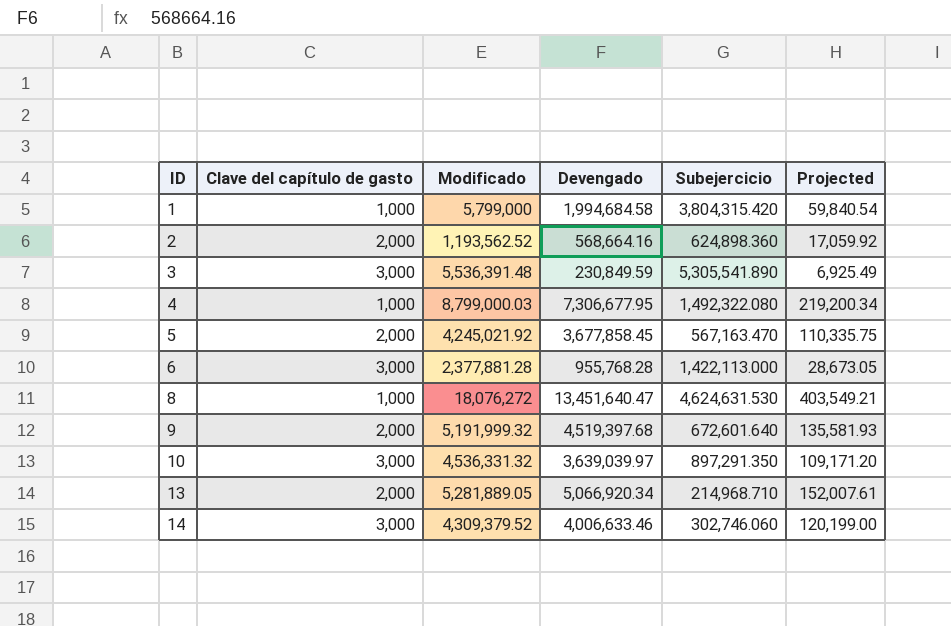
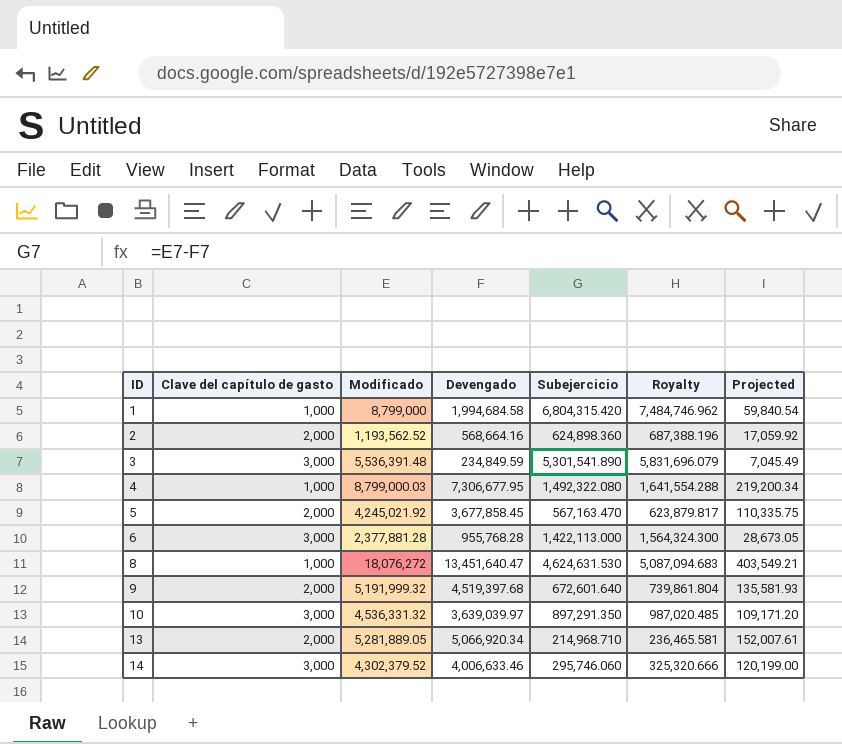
column Royalty | formula: none -> [Subejercicio] * 1.1
1 | Modificado: 5,799,000 -> 8,799,000
1 | Subejercicio: 3,804,315.420 -> 6,804,315.420
3 | Devengado: 230,849.59 -> 234,849.59
3 | Subejercicio: 5,305,541.890 -> 5,301,541.890
3 | Projected: 6,925.49 -> 7,045.49
14 | Modificado: 4,309,379.52 -> 4,302,379.52
14 | Subejercicio: 302,746.060 -> 295,746.060

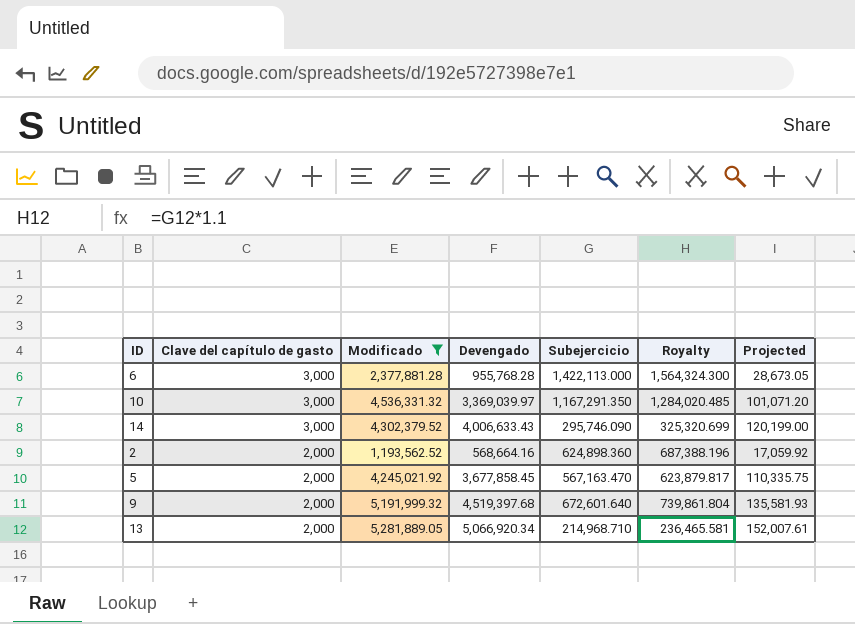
filter: none -> Modificado <= 5,281,889.05
row order: ID ascending -> Clave del capítulo de gasto descending
10 | Devengado: 3,639,039.97 -> 3,369,039.97
10 | Subejercicio: 897,291.350 -> 1,167,291.350
10 | Royalty: 987,020.485 -> 1,284,020.485
10 | Projected: 109,171.20 -> 101,071.20
14 | Devengado: 4,006,633.46 -> 4,006,633.43
14 | Subejercicio: 295,746.060 -> 295,746.090
14 | Royalty: 325,320.666 -> 325,320.699

